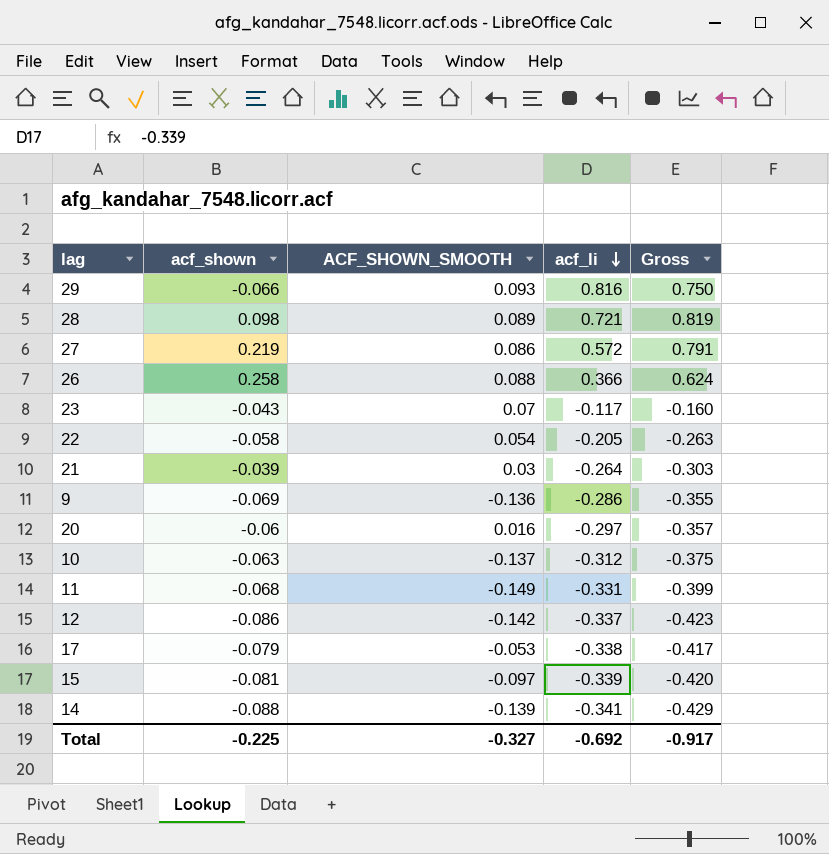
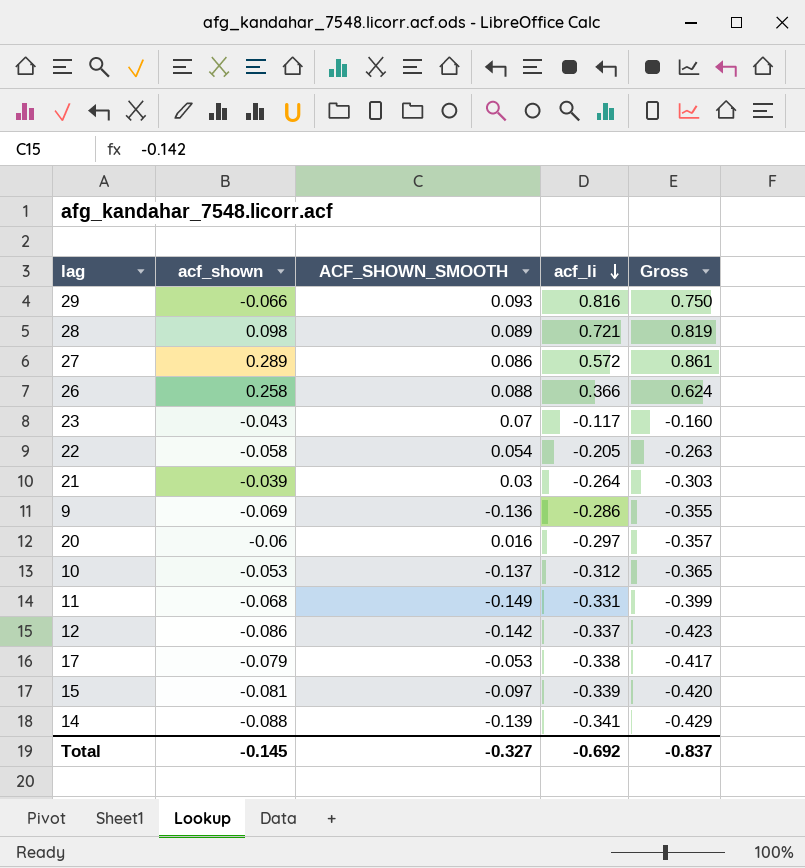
27 | acf_shown: 0.219 -> 0.289
27 | Gross: 0.791 -> 0.861
10 | acf_shown: -0.063 -> -0.053
10 | Gross: -0.375 -> -0.365
Total | acf_shown: -0.225 -> -0.145
Total | Gross: -0.917 -> -0.837

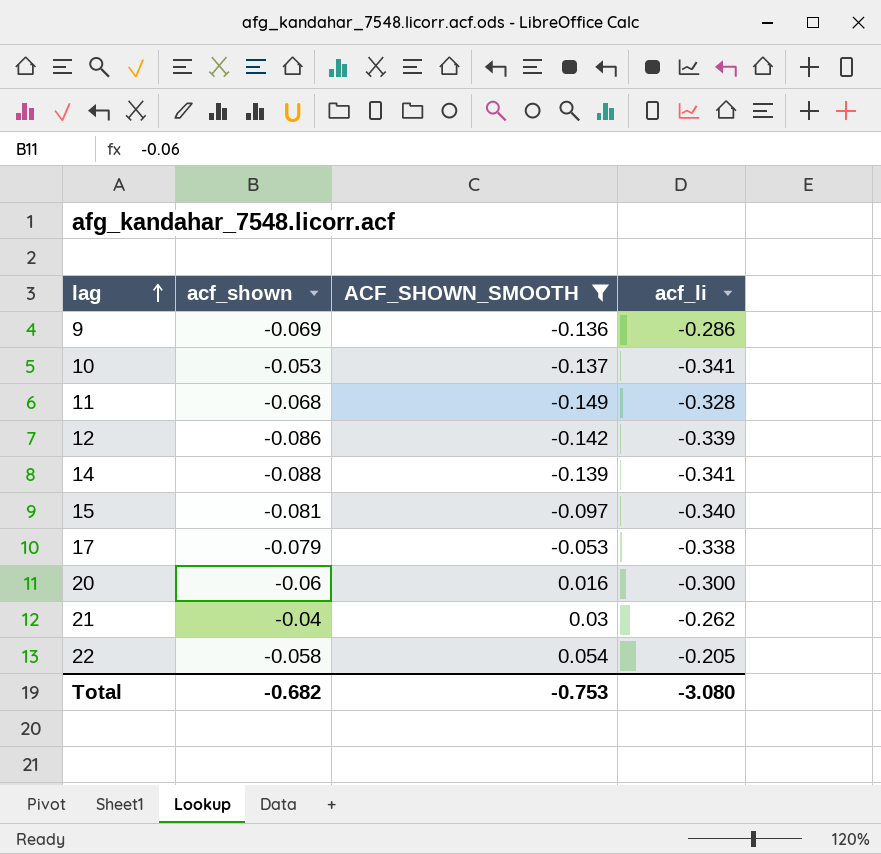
filter: none -> ACF_SHOWN_SMOOTH <= 0.054
row order: acf_li descending -> lag ascending
column Gross | formula: [acf_shown] + [acf_li] -> none
10 | acf_li: -0.312 -> -0.341
11 | acf_li: -0.331 -> -0.328
12 | acf_li: -0.337 -> -0.339
15 | acf_li: -0.339 -> -0.340
20 | acf_li: -0.297 -> -0.300
21 | acf_shown: -0.039 -> -0.04
21 | acf_li: -0.264 -> -0.262
Total | acf_shown: -0.145 -> -0.682
Total | ACF_SHOWN_SMOOTH: -0.327 -> -0.753
Total | acf_li: -0.692 -> -3.080

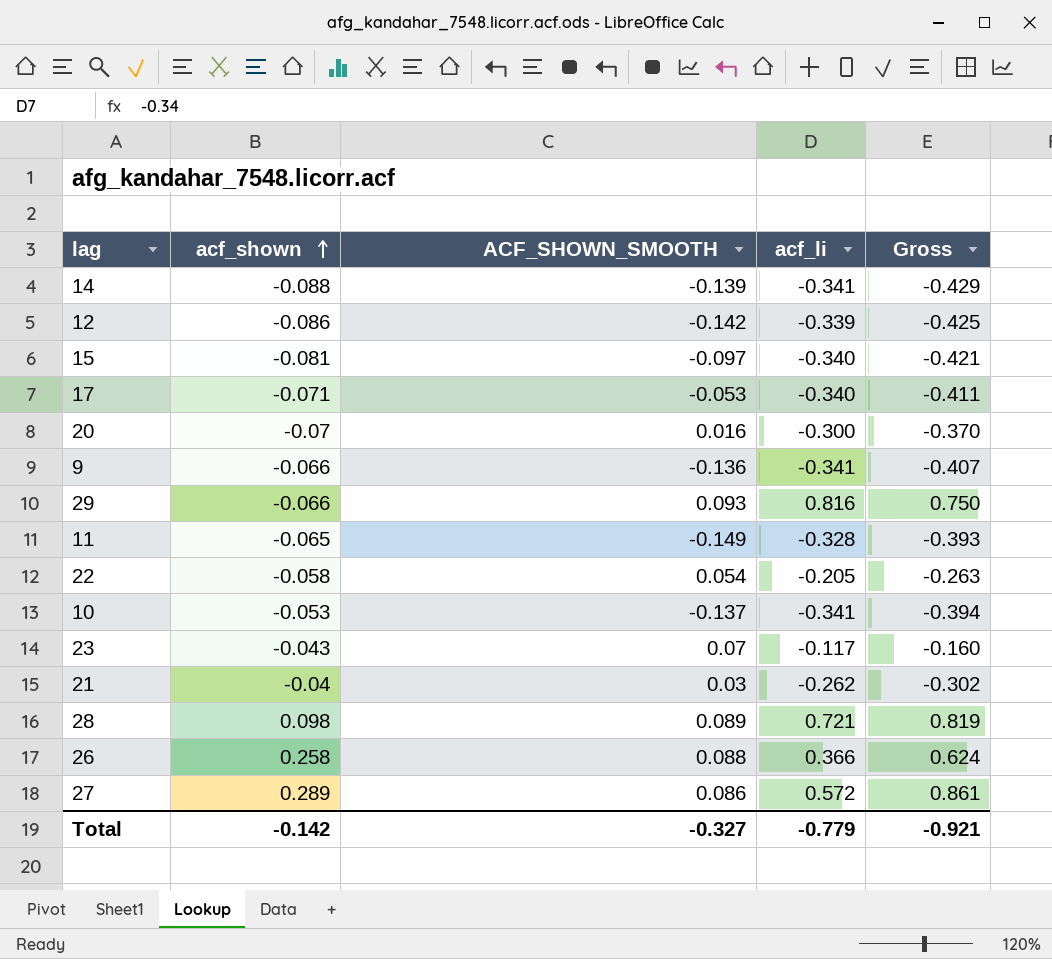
filter: ACF_SHOWN_SMOOTH <= 0.054 -> none
row order: lag ascending -> acf_shown ascending
column Gross | formula: none -> [acf_shown] + [acf_li]
17 | acf_shown: -0.079 -> -0.071
17 | acf_li: -0.338 -> -0.340
20 | acf_shown: -0.06 -> -0.07
9 | acf_shown: -0.069 -> -0.066
9 | acf_li: -0.286 -> -0.341
11 | acf_shown: -0.068 -> -0.065
Total | acf_shown: -0.682 -> -0.142
Total | ACF_SHOWN_SMOOTH: -0.753 -> -0.327
Total | acf_li: -3.080 -> -0.779

